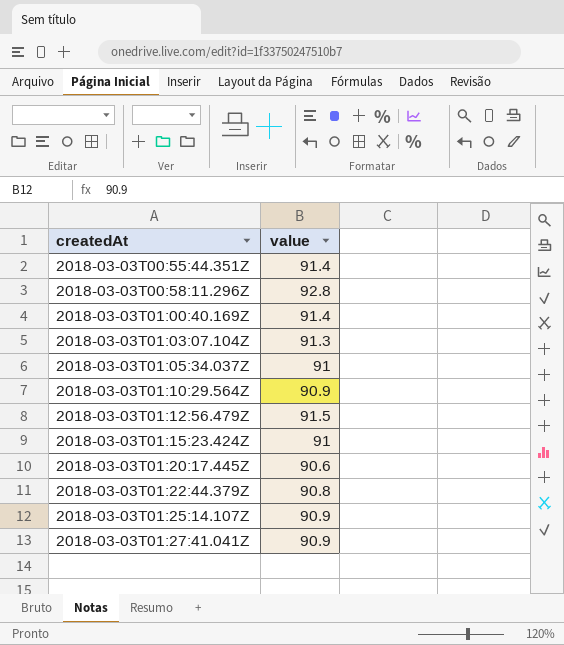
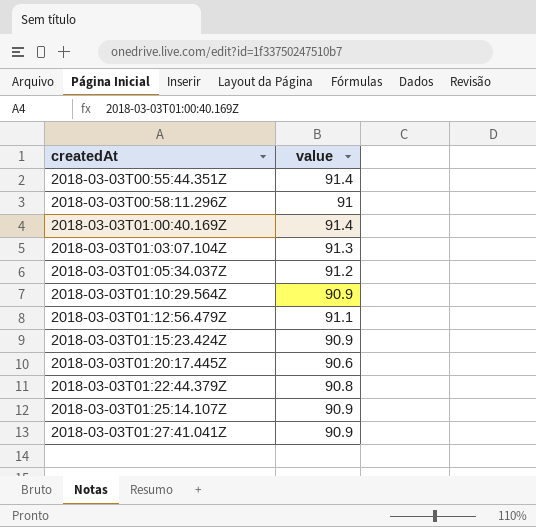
2018-03-03T00:58:11.296Z | value: 92.8 -> 91
2018-03-03T01:05:34.037Z | value: 91 -> 91.2
2018-03-03T01:12:56.479Z | value: 91.5 -> 91.1
2018-03-03T01:15:23.424Z | value: 91 -> 90.9

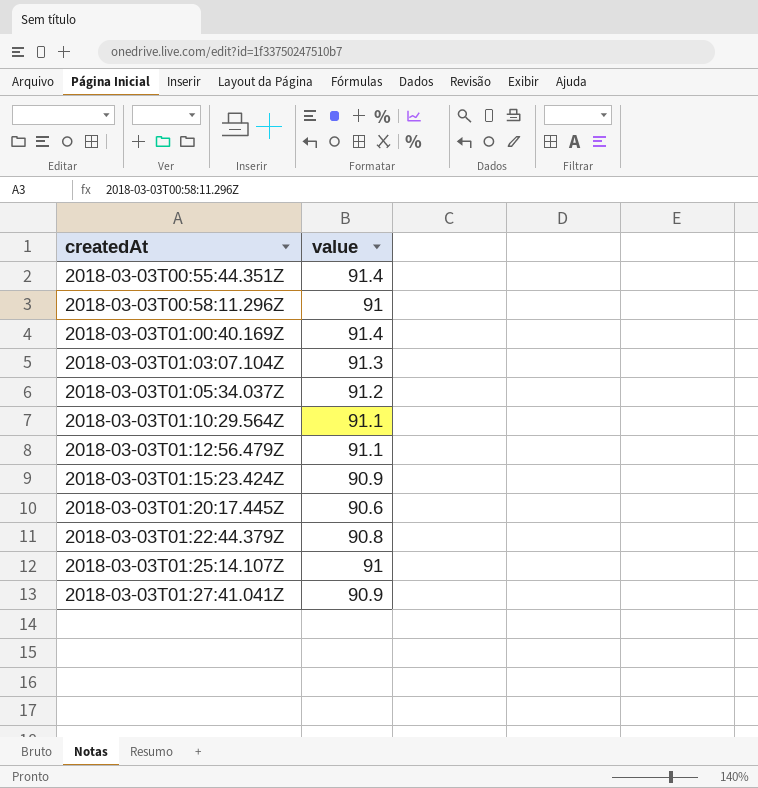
2018-03-03T01:10:29.564Z | value: 90.9 -> 91.1
2018-03-03T01:25:14.107Z | value: 90.9 -> 91

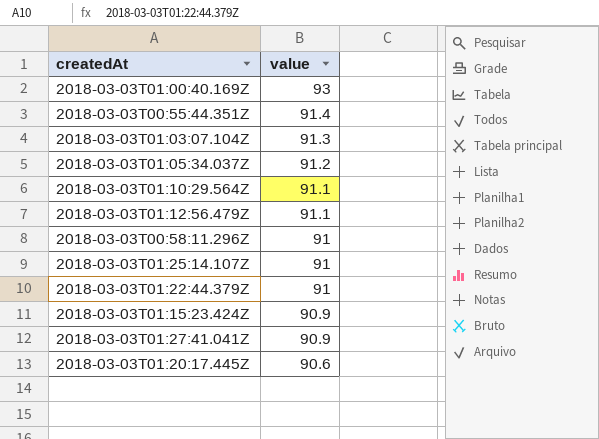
row order: createdAt ascending -> value descending
2018-03-03T01:00:40.169Z | value: 91.4 -> 93
2018-03-03T01:22:44.379Z | value: 90.8 -> 91

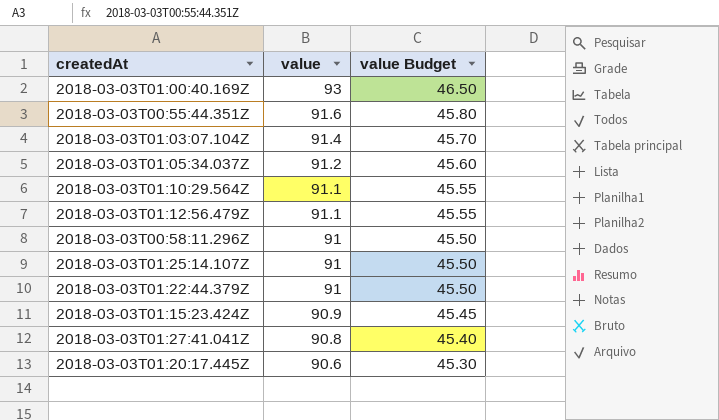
column value Budget | formula: none -> [value] * 0.5
2018-03-03T00:55:44.351Z | value: 91.4 -> 91.6
2018-03-03T01:03:07.104Z | value: 91.3 -> 91.4
2018-03-03T01:27:41.041Z | value: 90.9 -> 90.8

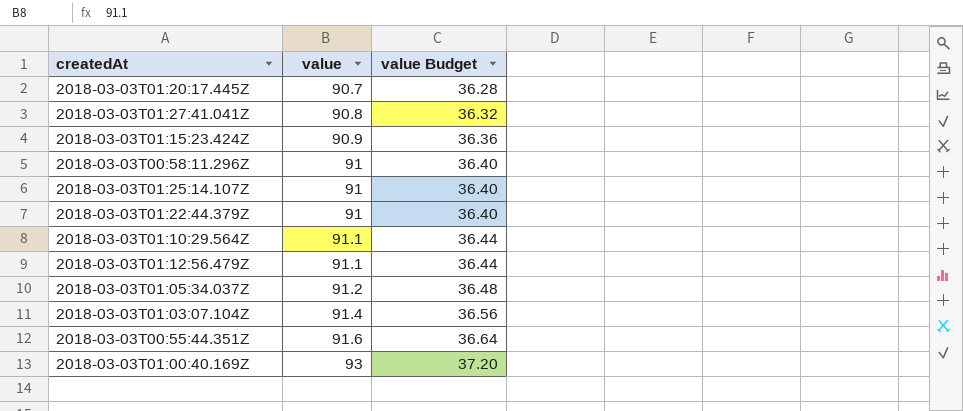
row order: value descending -> value ascending
column value Budget | formula: [value] * 0.5 -> [value] * 0.4
2018-03-03T01:20:17.445Z | value: 90.6 -> 90.7

